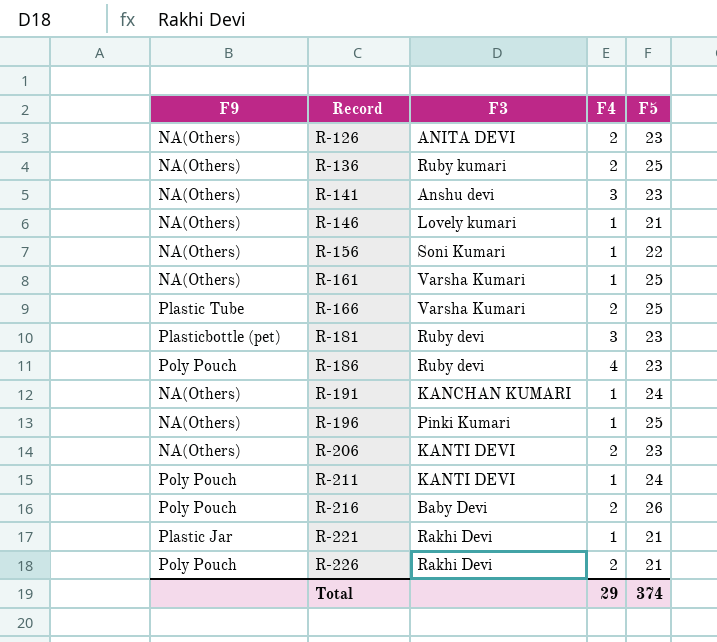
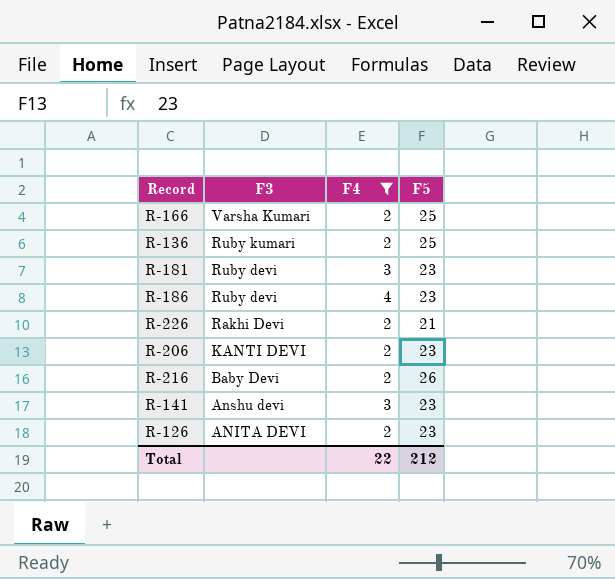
filter: none -> F4 != 1
row order: Record ascending -> F3 descending
column F9 | position: 1 -> none
Total | F4: 29 -> 22
Total | F5: 374 -> 212

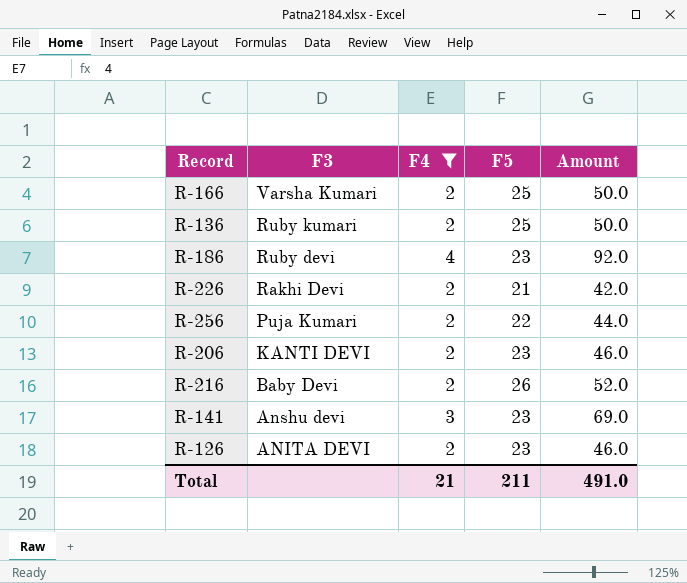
column Amount | formula: none -> [F4] * [F5]
row R-181: Ruby devi | 3 | 23 -> none
row R-256: none -> Puja Kumari | 2 | 22 | 44.0
Total | F4: 22 -> 21
Total | F5: 212 -> 211

